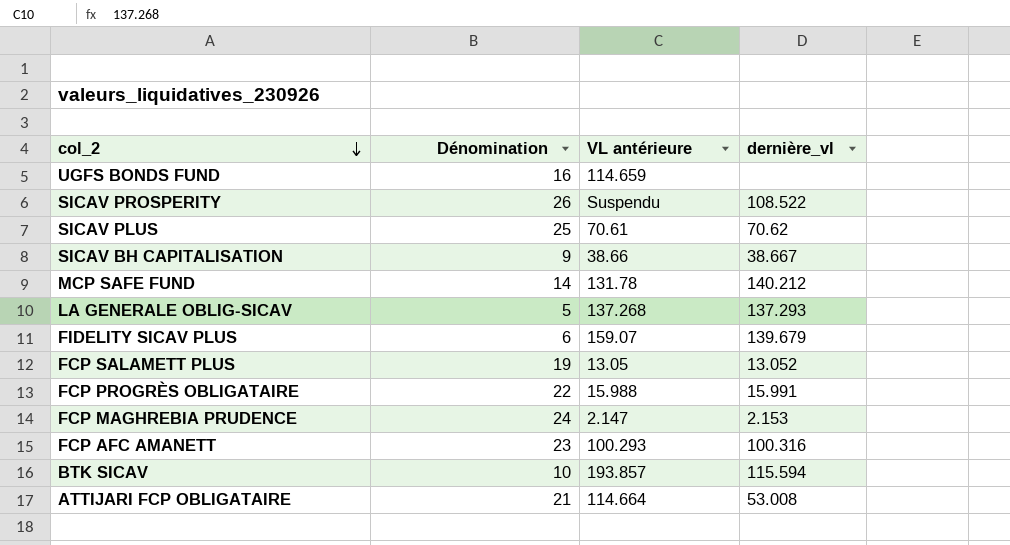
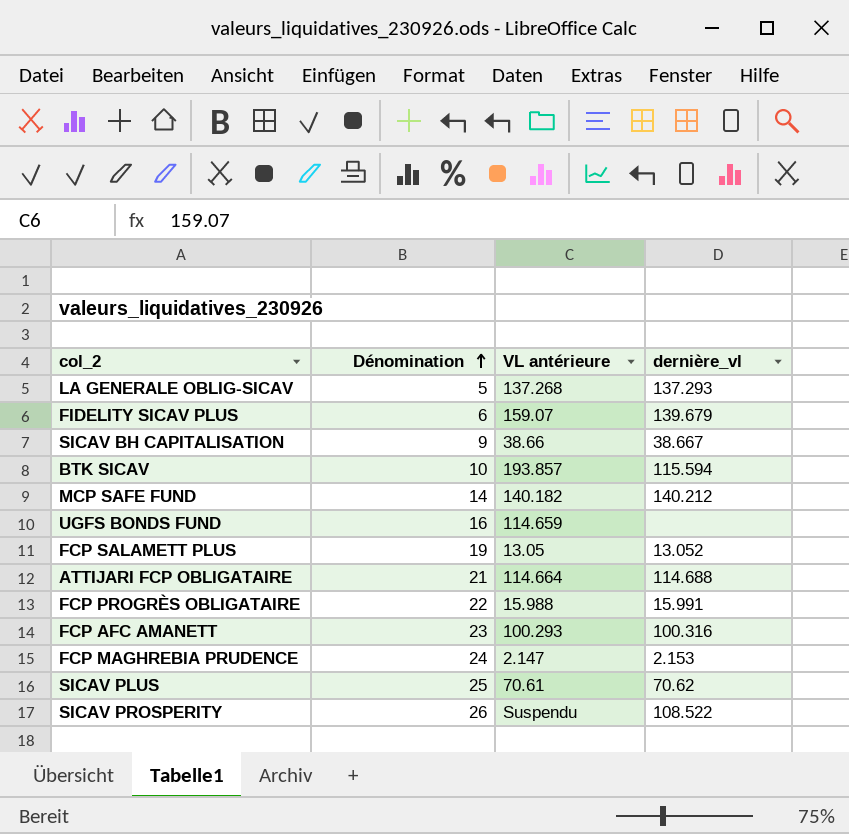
row order: col_2 descending -> Dénomination ascending
MCP SAFE FUND | VL antérieure: 131.78 -> 140.182
ATTIJARI FCP OBLIGATAIRE | dernière_vl: 53.008 -> 114.688

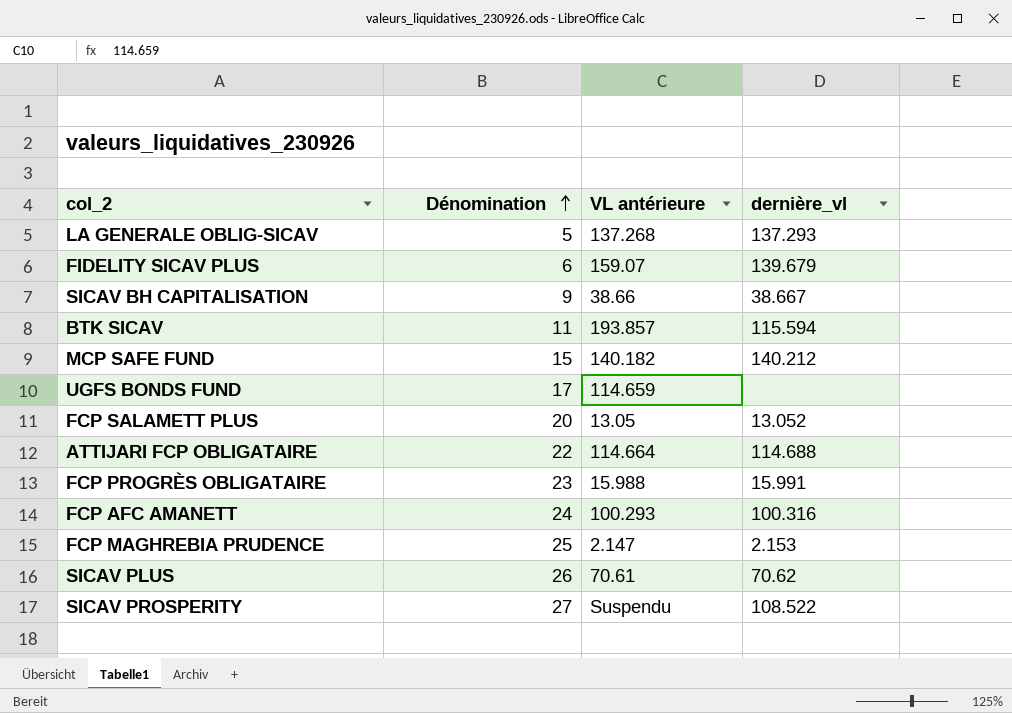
BTK SICAV | Dénomination: 10 -> 11
MCP SAFE FUND | Dénomination: 14 -> 15
UGFS BONDS FUND | Dénomination: 16 -> 17
FCP SALAMETT PLUS | Dénomination: 19 -> 20
ATTIJARI FCP OBLIGATAIRE | Dénomination: 21 -> 22
FCP PROGRÈS OBLIGATAIRE | Dénomination: 22 -> 23
FCP AFC AMANETT | Dénomination: 23 -> 24
FCP MAGHREBIA PRUDENCE | Dénomination: 24 -> 25
SICAV PLUS | Dénomination: 25 -> 26
SICAV PROSPERITY | Dénomination: 26 -> 27

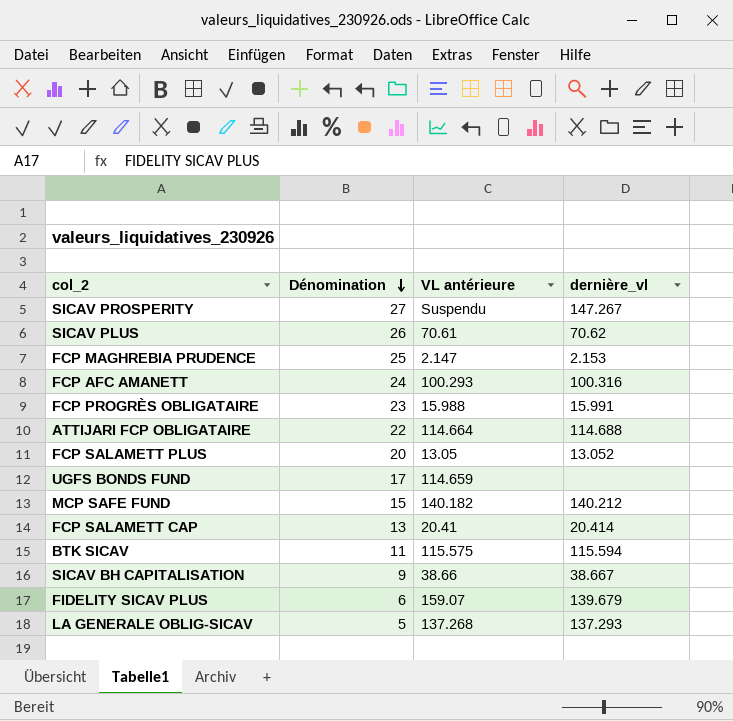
row order: Dénomination ascending -> Dénomination descending
SICAV PROSPERITY | dernière_vl: 108.522 -> 147.267
row FCP SALAMETT CAP: none -> 13 | 20.41 | 20.414
BTK SICAV | VL antérieure: 193.857 -> 115.575

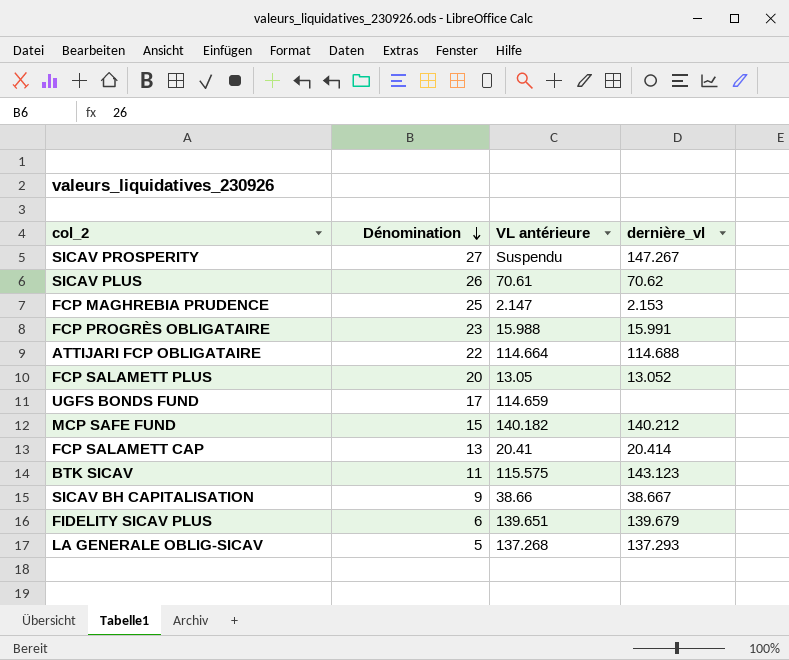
row FCP AFC AMANETT: 24 | 100.293 | 100.316 -> none
BTK SICAV | dernière_vl: 115.594 -> 143.123
FIDELITY SICAV PLUS | VL antérieure: 159.07 -> 139.651

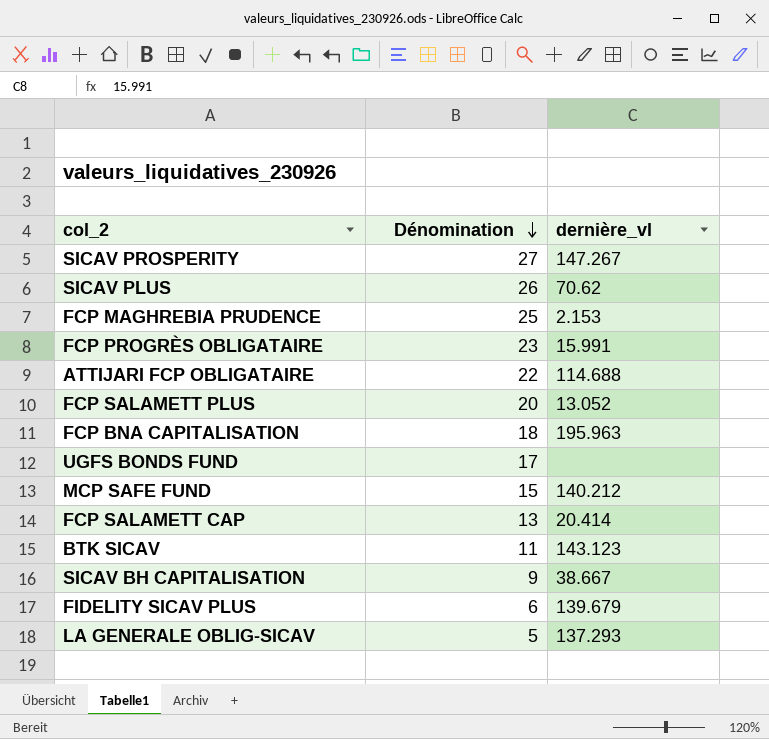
column VL antérieure | position: 3 -> none
row FCP BNA CAPITALISATION: none -> 18 | 195.963

